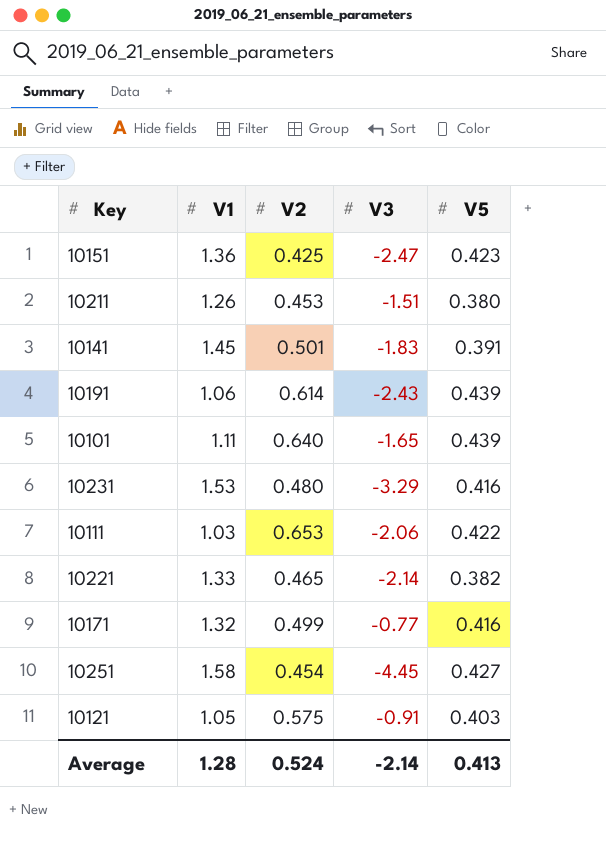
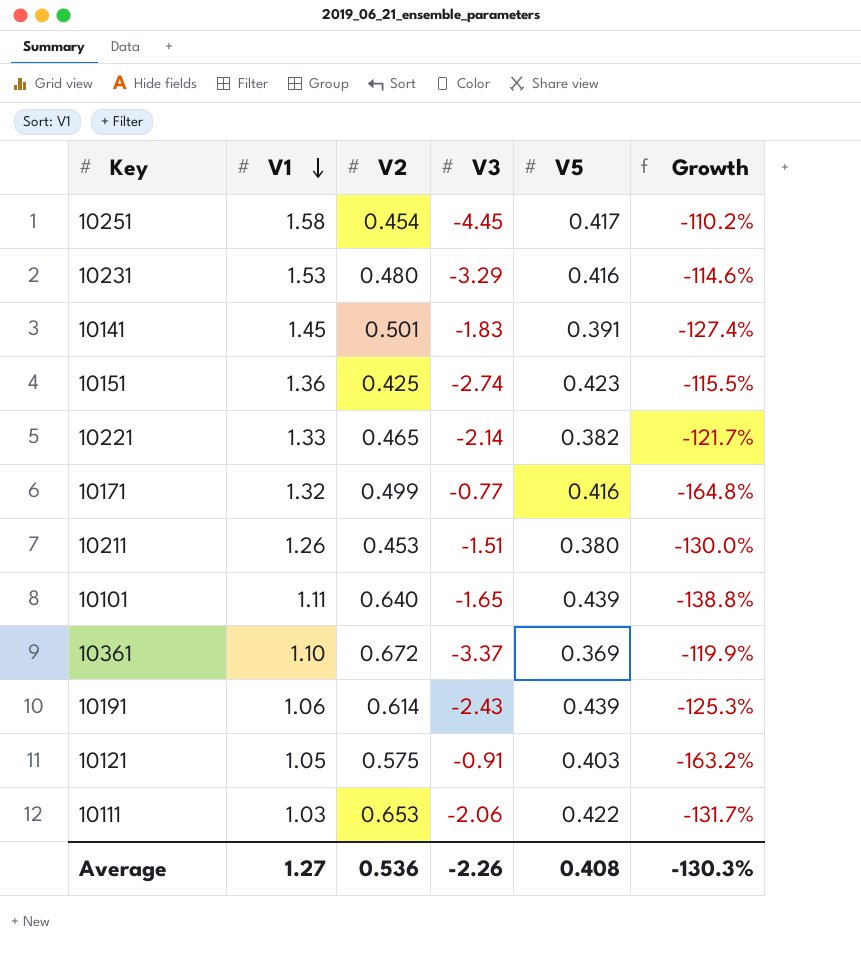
row order: none -> V1 descending
column Growth | formula: none -> ([V2] - [V3]) / [V3]
10251 | V5: 0.427 -> 0.417
10151 | V3: -2.47 -> -2.74
row 10361: none -> 1.10 | 0.672 | -3.37 | 0.369 | -119.9%
Average | V1: 1.28 -> 1.27
Average | V2: 0.524 -> 0.536
Average | V3: -2.14 -> -2.26
Average | V5: 0.413 -> 0.408

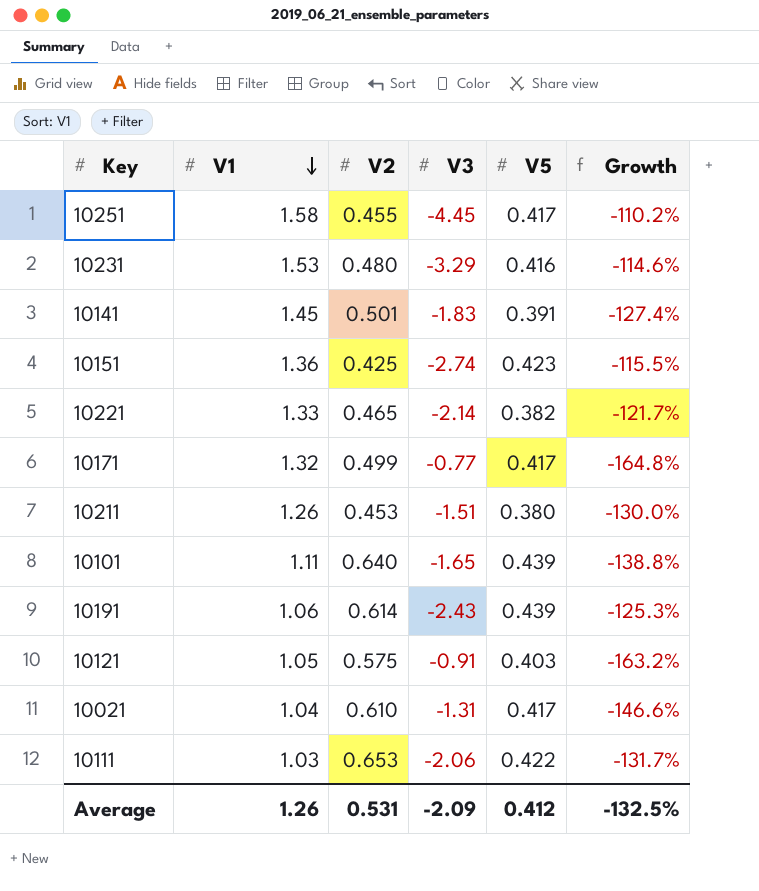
row 10361: 1.10 | 0.672 | -3.37 | 0.369 | -119.9% -> none
10251 | V2: 0.454 -> 0.455
10171 | V5: 0.416 -> 0.417
row 10021: none -> 1.04 | 0.610 | -1.31 | 0.417 | -146.6%
Average | V1: 1.27 -> 1.26
Average | V2: 0.536 -> 0.531
Average | V3: -2.26 -> -2.09
Average | V5: 0.408 -> 0.412
Average | Growth: -130.3% -> -132.5%

